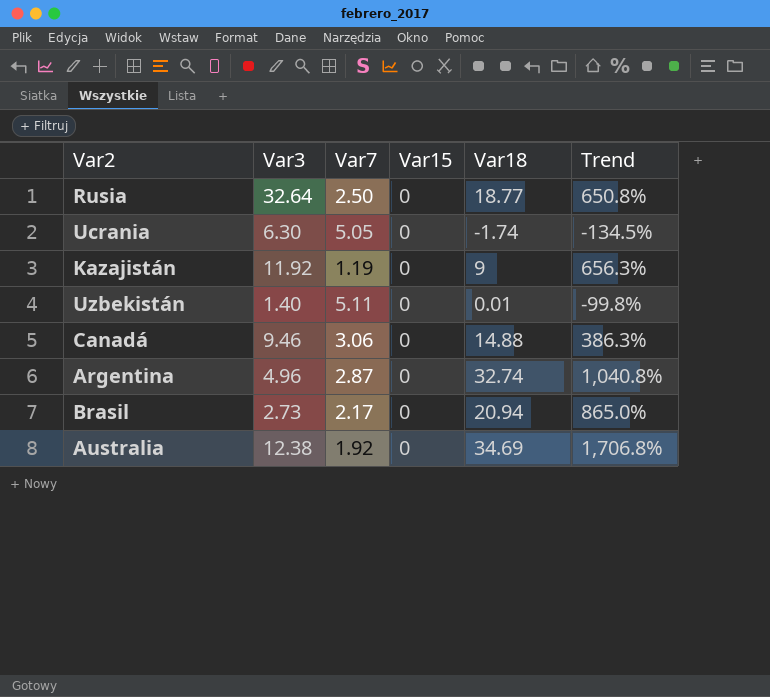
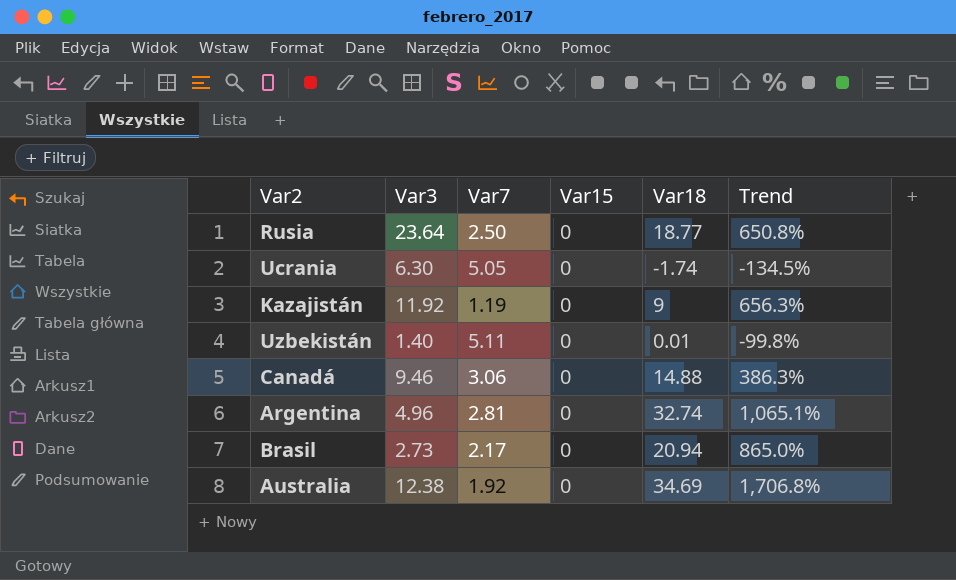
Rusia | Var3: 32.64 -> 23.64
Argentina | Var7: 2.87 -> 2.81
Argentina | Trend: 1,040.8% -> 1,065.1%

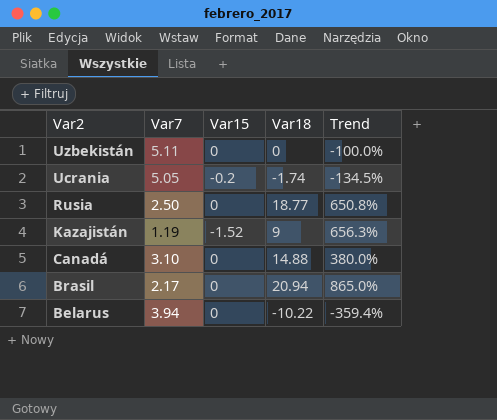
row order: none -> Var2 descending
column Var3 | position: 2 -> none
row Argentina: 4.96 | 2.81 | 0 | 32.74 | 1,065.1% -> none
row Australia: 12.38 | 1.92 | 0 | 34.69 | 1,706.8% -> none
Uzbekistán | Var18: 0.01 -> 0
Uzbekistán | Trend: -99.8% -> -100.0%
Ucrania | Var15: 0 -> -0.2
Kazajistán | Var15: 0 -> -1.52
Canadá | Var7: 3.06 -> 3.10
Canadá | Trend: 386.3% -> 380.0%
row Belarus: none -> 3.94 | 0 | -10.22 | -359.4%

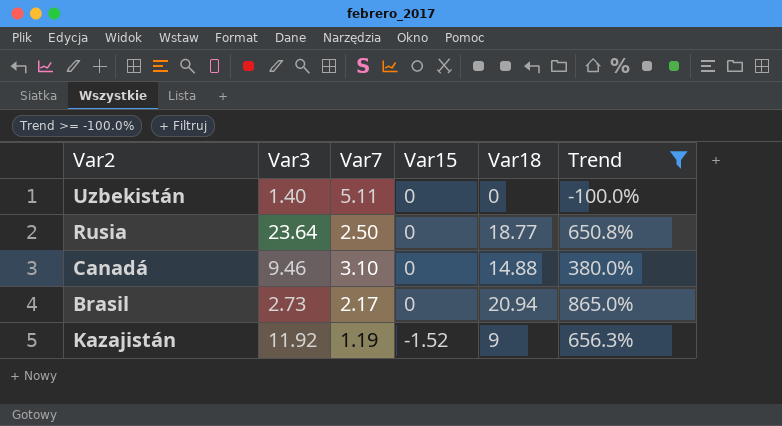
filter: none -> Trend >= -100.0%
row order: Var2 descending -> Var15 descending
column Var3 | position: none -> 2

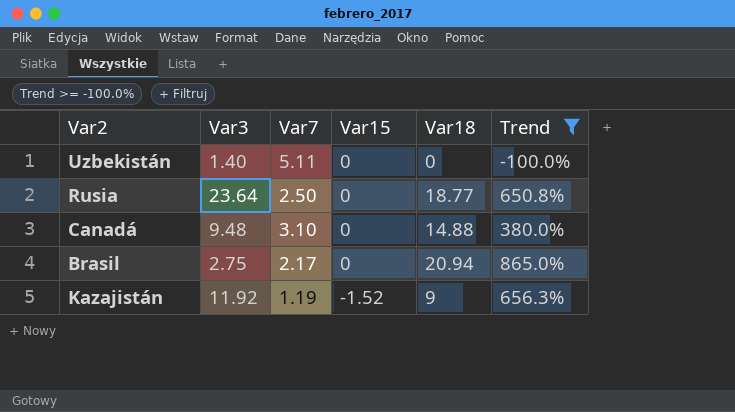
Canadá | Var3: 9.46 -> 9.48
Brasil | Var3: 2.73 -> 2.75

